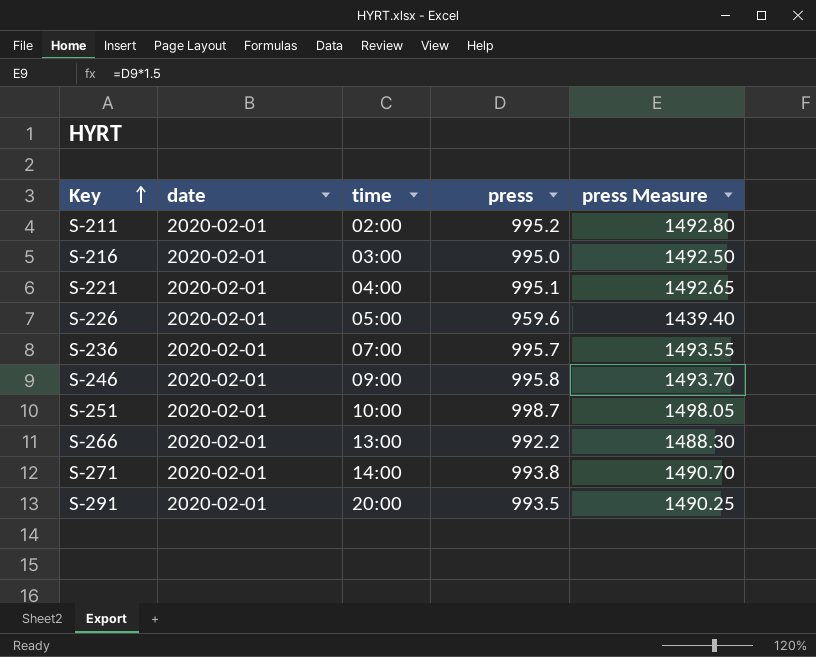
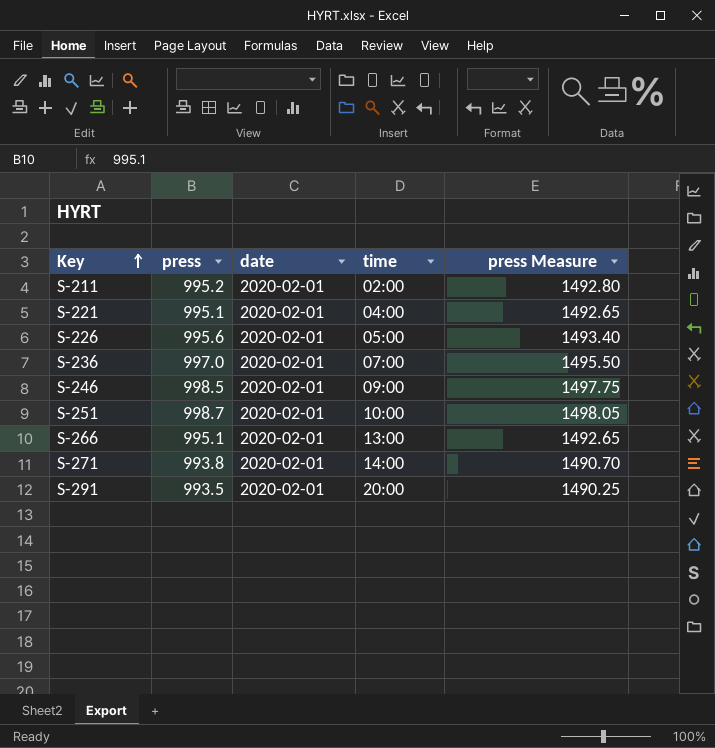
column press | position: 4 -> 2
row S-216: 2020-02-01 | 03:00 | 995.0 | 1492.50 -> none
S-226 | press: 959.6 -> 995.6
S-226 | press Measure: 1439.40 -> 1493.40
S-236 | press: 995.7 -> 997.0
S-236 | press Measure: 1493.55 -> 1495.50
S-246 | press: 995.8 -> 998.5
S-246 | press Measure: 1493.70 -> 1497.75
S-266 | press: 992.2 -> 995.1
S-266 | press Measure: 1488.30 -> 1492.65

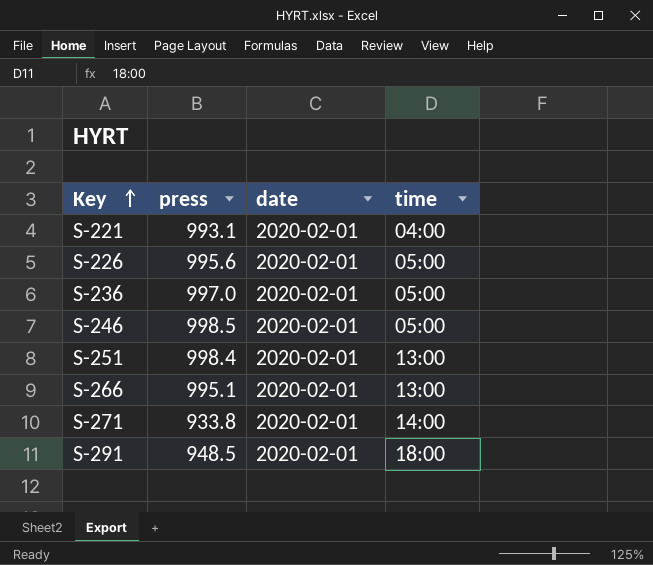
column press Measure | formula: [press] * 1.5 -> none
row S-211: 995.2 | 2020-02-01 | 02:00 | 1492.80 -> none
S-221 | press: 995.1 -> 993.1
S-236 | time: 07:00 -> 05:00
S-246 | time: 09:00 -> 05:00
S-251 | press: 998.7 -> 998.4
S-251 | time: 10:00 -> 13:00
S-271 | press: 993.8 -> 933.8
S-291 | press: 993.5 -> 948.5
S-291 | time: 20:00 -> 18:00

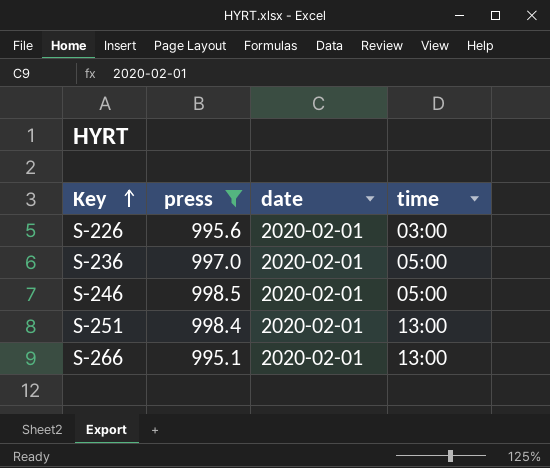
filter: none -> press >= 995.1
S-226 | time: 05:00 -> 03:00

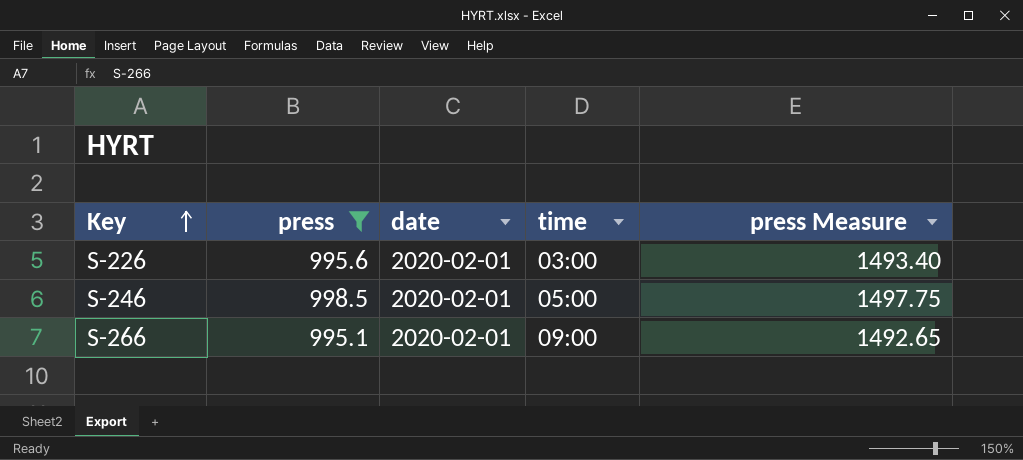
column press Measure | formula: none -> [press] * 1.5
row S-236: 997.0 | 2020-02-01 | 05:00 -> none
row S-251: 998.4 | 2020-02-01 | 13:00 -> none
S-266 | time: 13:00 -> 09:00

